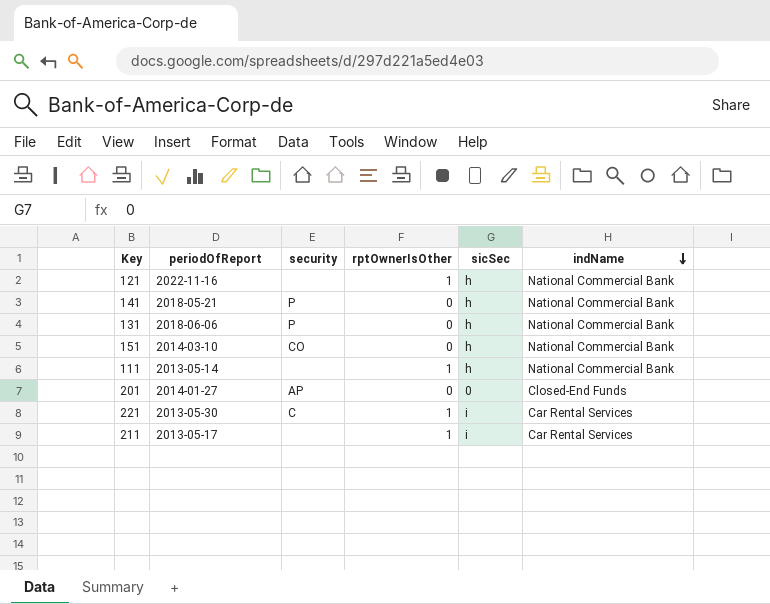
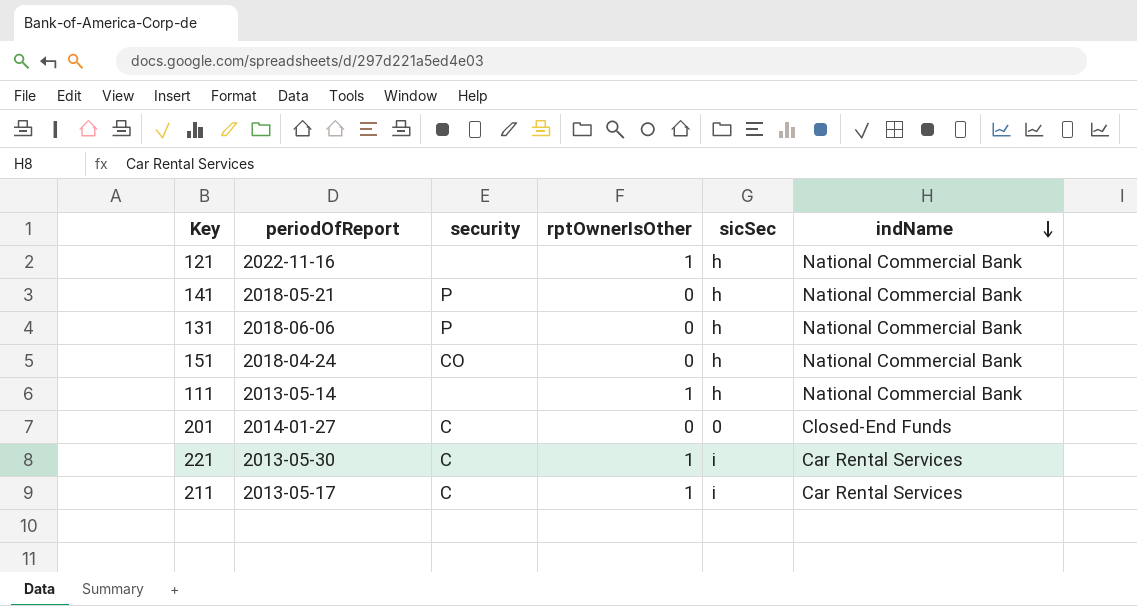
151 | periodOfReport: 2014-03-10 -> 2018-04-24
201 | security: AP -> C
211 | security: none -> C

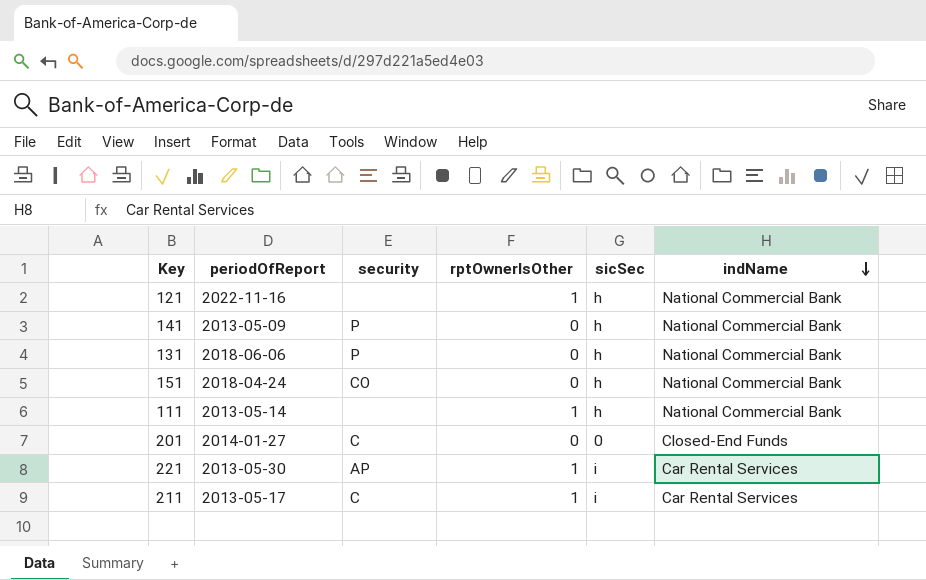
141 | periodOfReport: 2018-05-21 -> 2013-05-09
221 | security: C -> AP

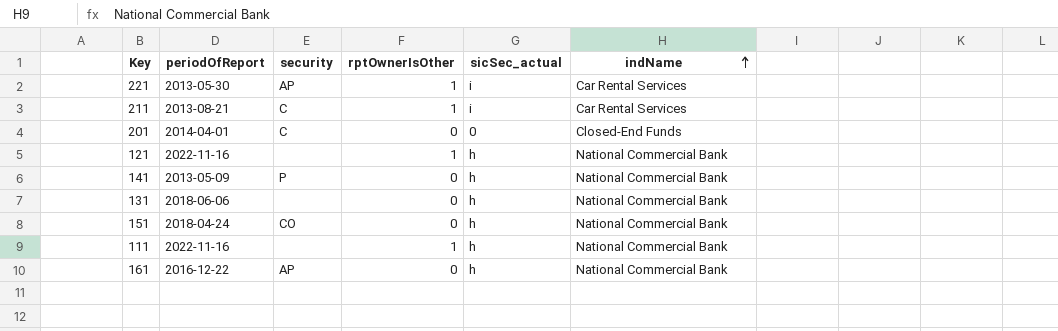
row order: indName descending -> indName ascending
column name: sicSec -> sicSec_actual
211 | periodOfReport: 2013-05-17 -> 2013-08-21
201 | periodOfReport: 2014-01-27 -> 2014-04-01
131 | security: P -> none
111 | periodOfReport: 2013-05-14 -> 2022-11-16
row 161: none -> 2016-12-22 | AP | 0 | h | National Commercial Bank

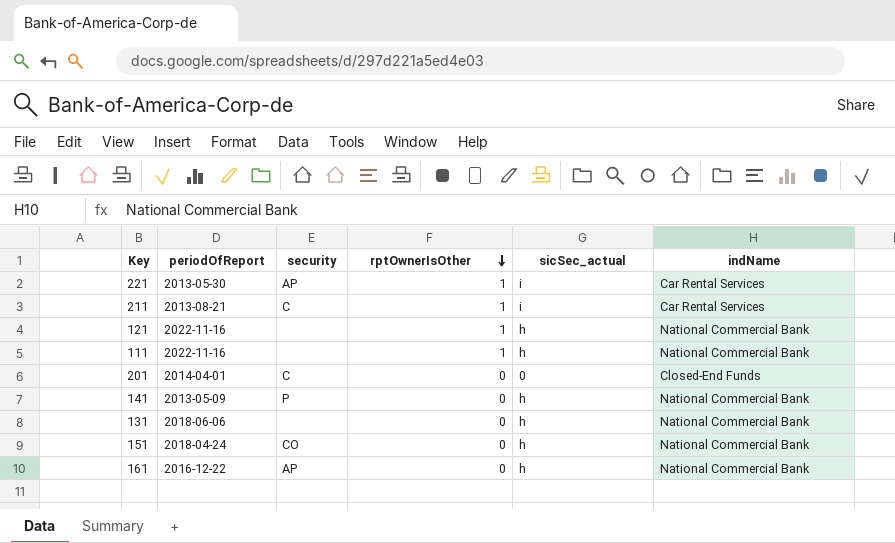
row order: indName ascending -> rptOwnerIsOther descending

